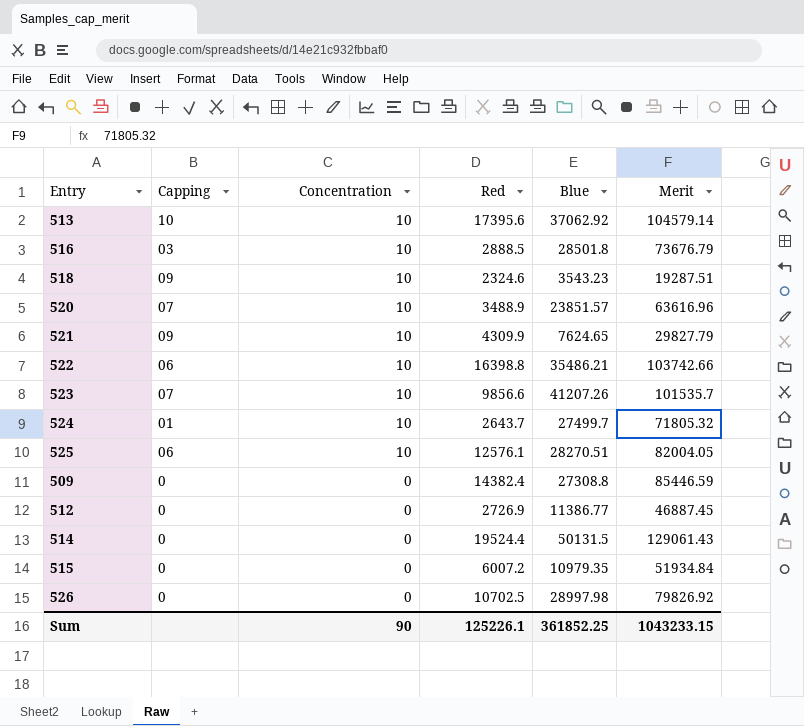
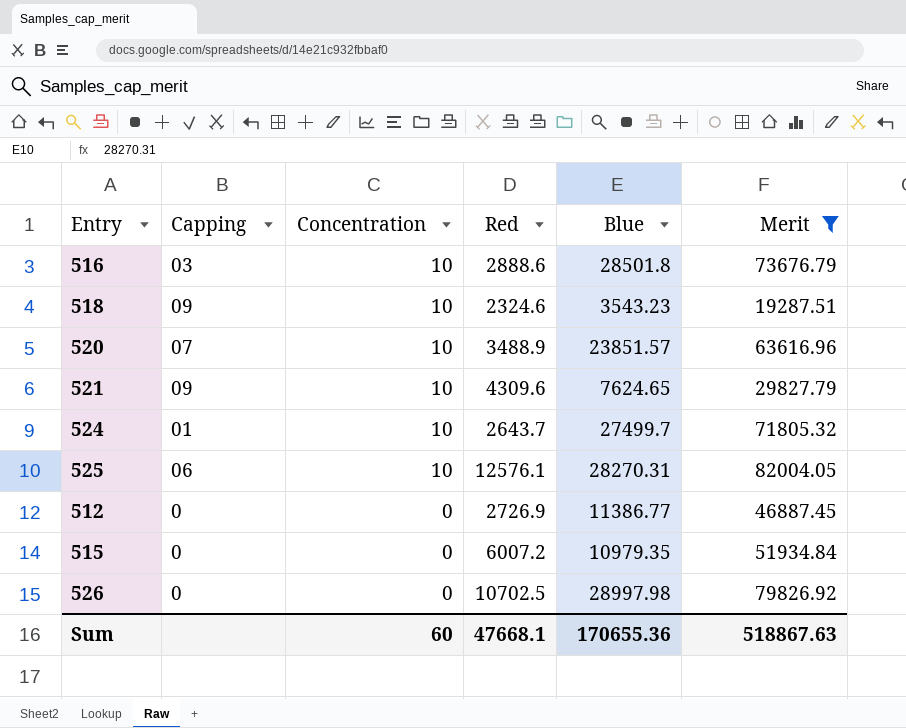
filter: none -> Merit <= 82004.05
516 | Red: 2888.5 -> 2888.6
521 | Red: 4309.9 -> 4309.6
525 | Blue: 28270.51 -> 28270.31
Sum | Concentration: 90 -> 60
Sum | Red: 125226.1 -> 47668.1
Sum | Blue: 361852.25 -> 170655.36
Sum | Merit: 1043233.15 -> 518867.63

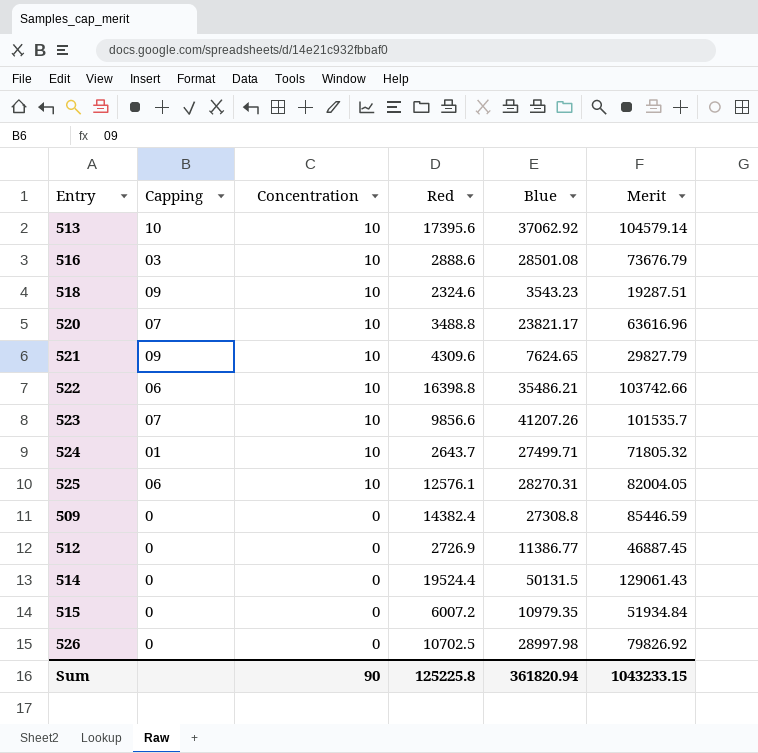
filter: Merit <= 82004.05 -> none
516 | Blue: 28501.8 -> 28501.08
520 | Red: 3488.9 -> 3488.8
520 | Blue: 23851.57 -> 23821.17
524 | Blue: 27499.7 -> 27499.71
Sum | Concentration: 60 -> 90
Sum | Red: 47668.1 -> 125225.8
Sum | Blue: 170655.36 -> 361820.94
Sum | Merit: 518867.63 -> 1043233.15

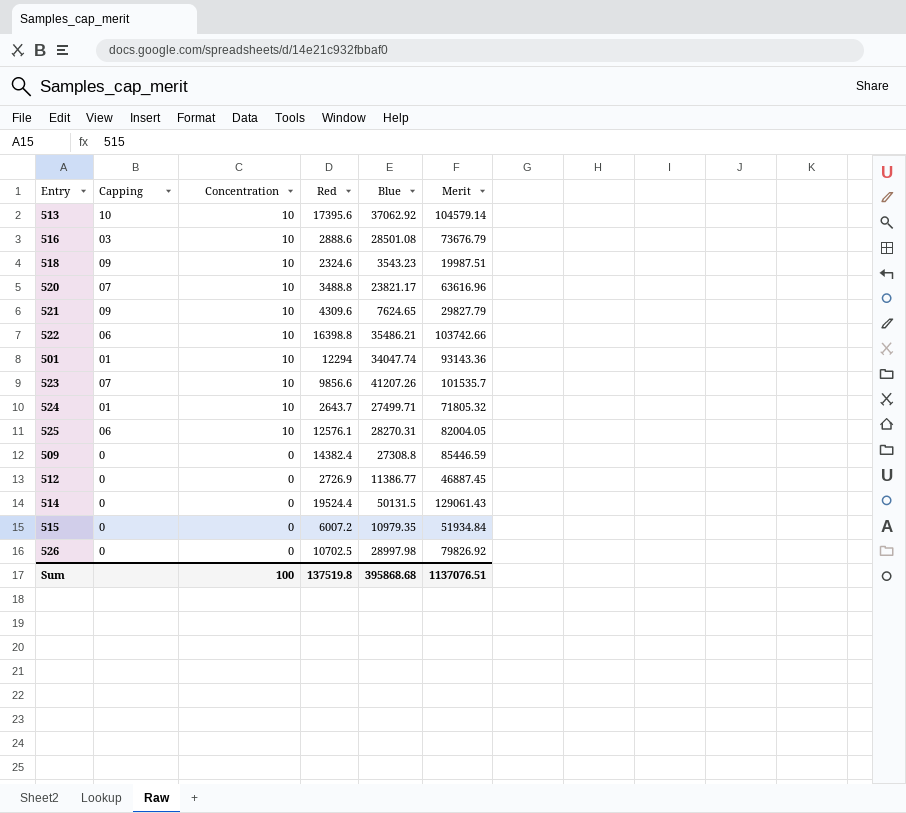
518 | Merit: 19287.51 -> 19987.51
row 501: none -> 01 | 10 | 12294 | 34047.74 | 93143.36
Sum | Concentration: 90 -> 100
Sum | Red: 125225.8 -> 137519.8
Sum | Blue: 361820.94 -> 395868.68
Sum | Merit: 1043233.15 -> 1137076.51

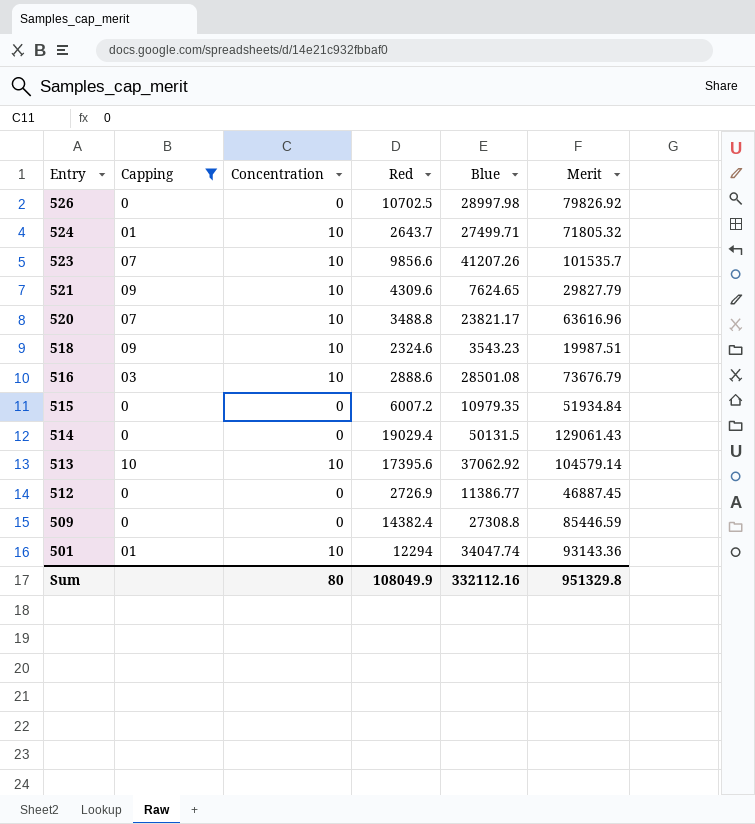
filter: none -> Capping != 06
row order: Concentration descending -> Entry descending
514 | Red: 19524.4 -> 19029.4
Sum | Concentration: 100 -> 80
Sum | Red: 137519.8 -> 108049.9
Sum | Blue: 395868.68 -> 332112.16
Sum | Merit: 1137076.51 -> 951329.8

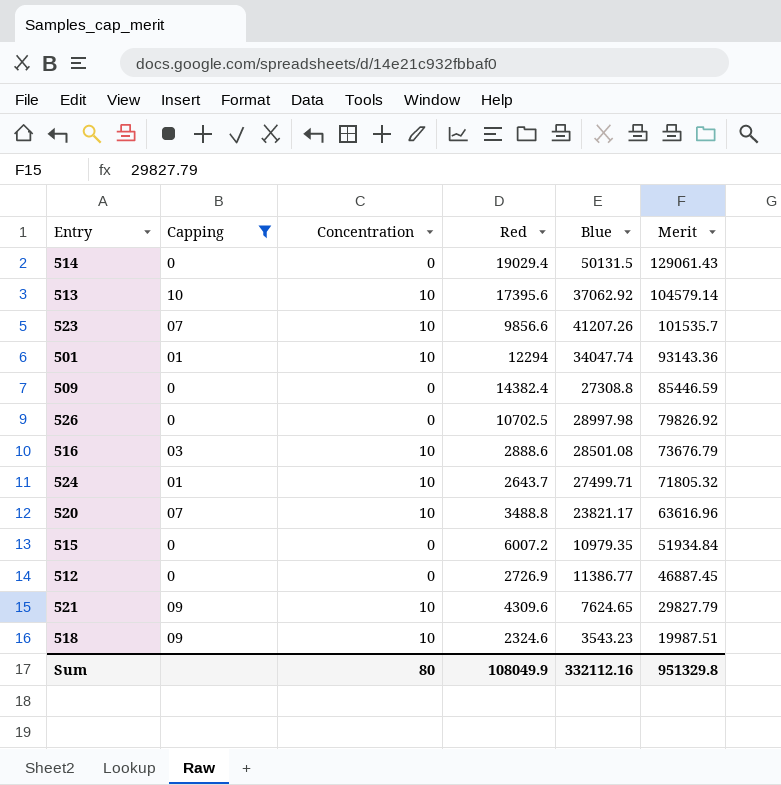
row order: Entry descending -> Merit descending

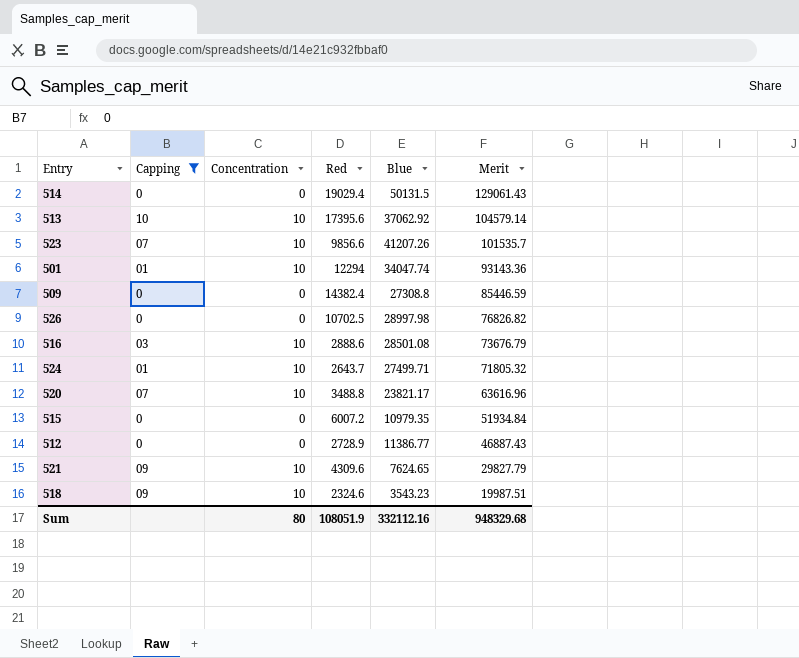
526 | Merit: 79826.92 -> 76826.82
512 | Red: 2726.9 -> 2728.9
512 | Merit: 46887.45 -> 46887.43
Sum | Red: 108049.9 -> 108051.9
Sum | Merit: 951329.8 -> 948329.68

